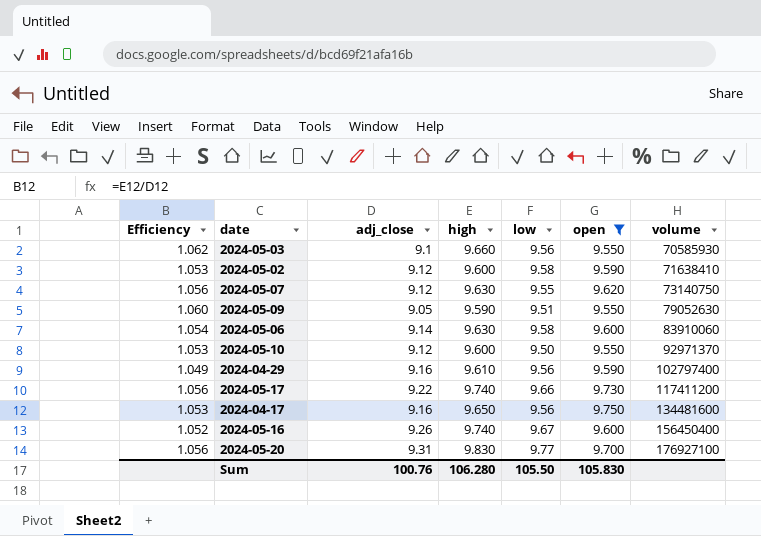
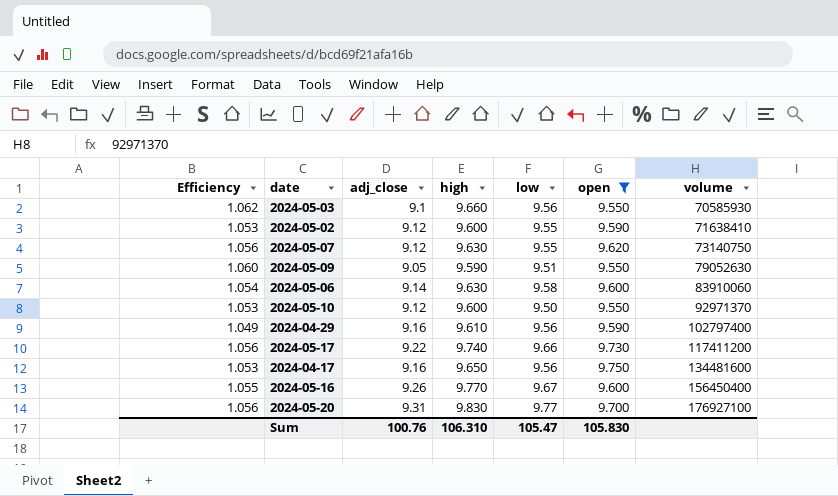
2024-05-02 | low: 9.58 -> 9.55
2024-05-16 | Efficiency: 1.052 -> 1.055
2024-05-16 | high: 9.740 -> 9.770
Sum | high: 106.280 -> 106.310
Sum | low: 105.50 -> 105.47

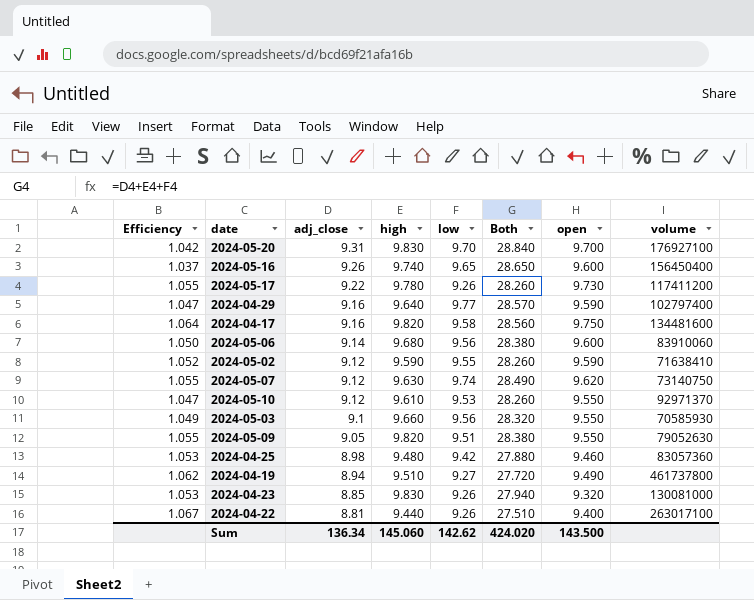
filter: open >= 9.550 -> none
row order: volume ascending -> adj_close descending
column Efficiency | formula: [high] / [adj_close] -> [open] / [adj_close]
column Both | formula: none -> [adj_close] + [high] + [low]
2024-05-20 | low: 9.77 -> 9.70
2024-05-16 | high: 9.770 -> 9.740
2024-05-16 | low: 9.67 -> 9.65
2024-05-17 | high: 9.740 -> 9.780
2024-05-17 | low: 9.66 -> 9.26
2024-04-29 | high: 9.610 -> 9.640
2024-04-29 | low: 9.56 -> 9.77
2024-04-17 | high: 9.650 -> 9.820
2024-04-17 | low: 9.56 -> 9.58
2024-05-06 | high: 9.630 -> 9.680
2024-05-06 | low: 9.58 -> 9.56
2024-05-02 | high: 9.600 -> 9.590
2024-05-07 | low: 9.55 -> 9.74
2024-05-10 | high: 9.600 -> 9.610
2024-05-10 | low: 9.50 -> 9.53
2024-05-09 | high: 9.590 -> 9.820
Sum | adj_close: 100.76 -> 136.34
Sum | high: 106.310 -> 145.060
Sum | low: 105.47 -> 142.62
Sum | open: 105.830 -> 143.500

